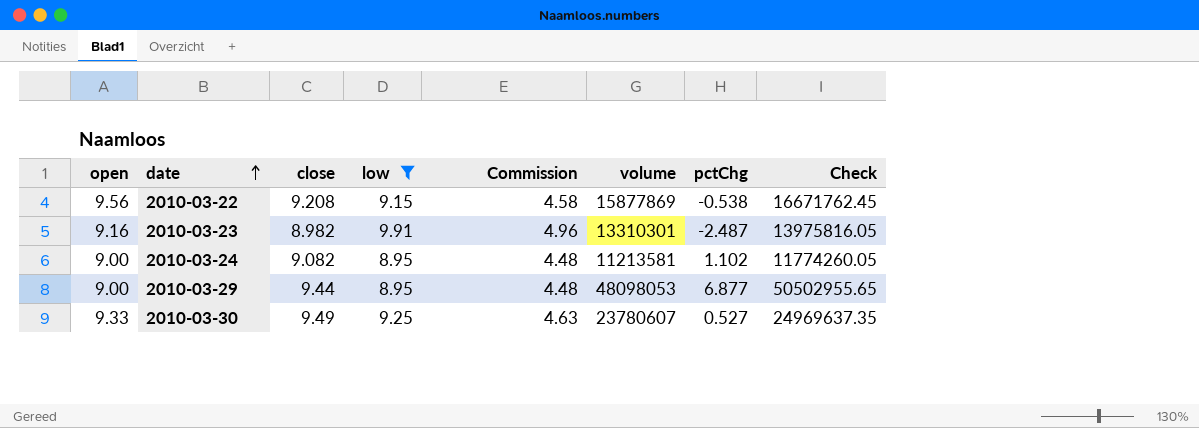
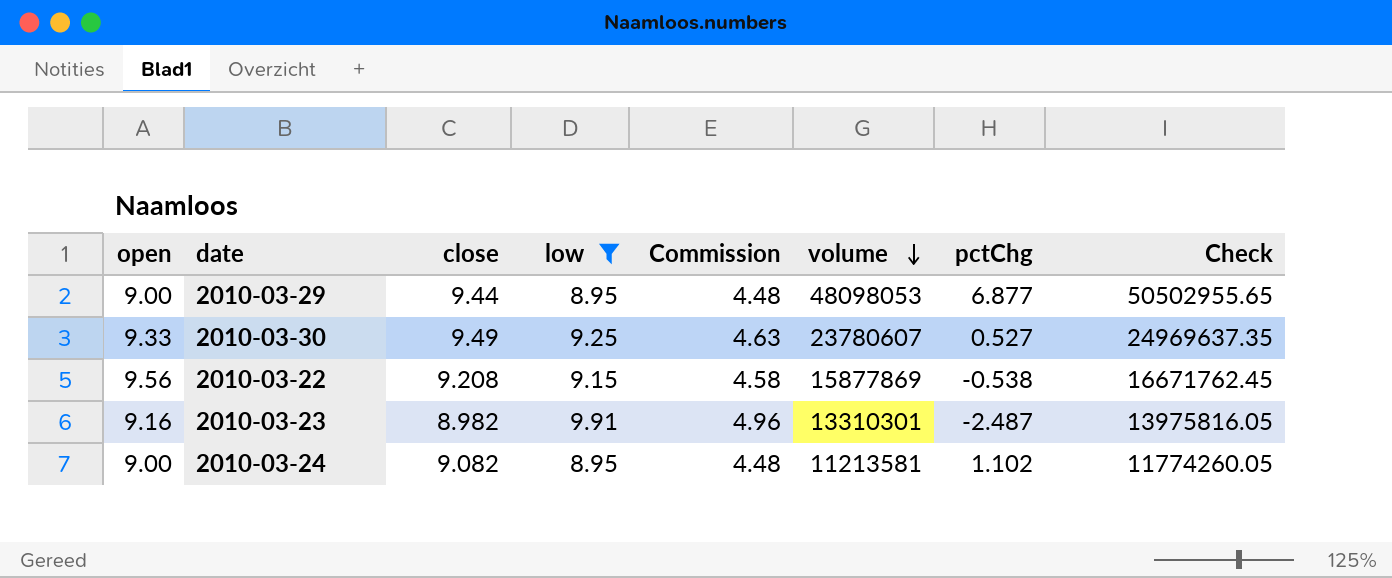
row order: date ascending -> volume descending

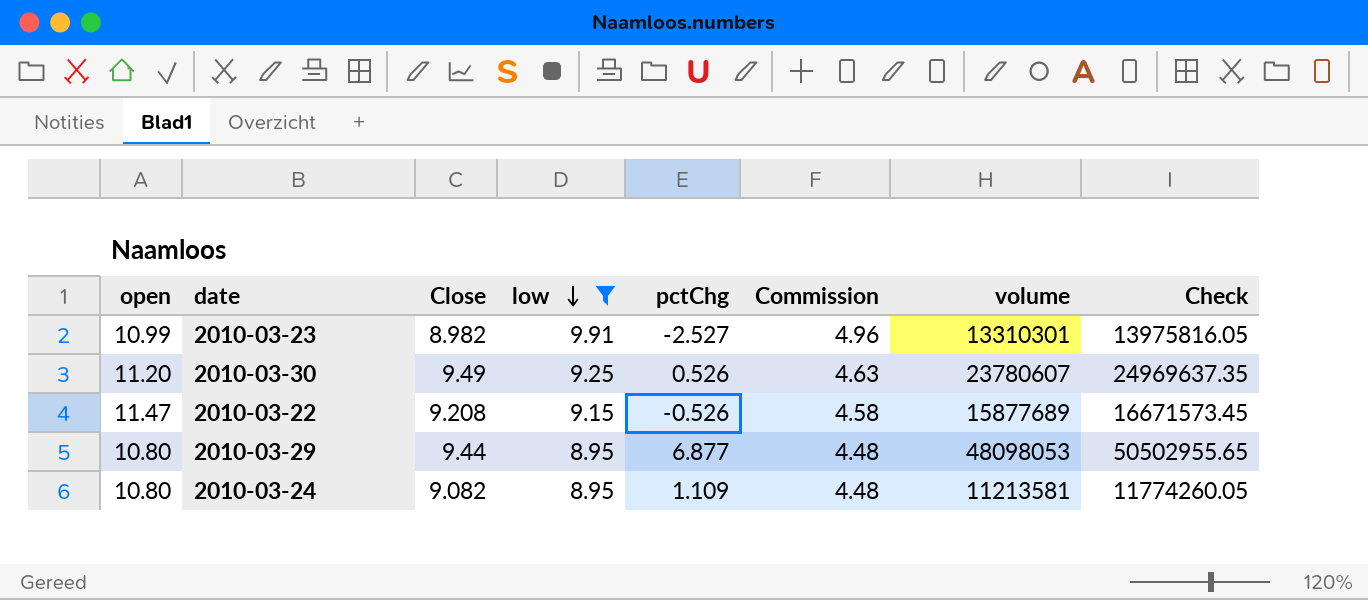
row order: volume descending -> low descending
column name: close -> Close
column pctChg | position: 7 -> 5
2010-03-23 | open: 9.16 -> 10.99
2010-03-23 | pctChg: -2.487 -> -2.527
2010-03-30 | open: 9.33 -> 11.20
2010-03-30 | pctChg: 0.527 -> 0.526
2010-03-22 | open: 9.56 -> 11.47
2010-03-22 | pctChg: -0.538 -> -0.526
2010-03-22 | volume: 15877869 -> 15877689
2010-03-22 | Check: 16671762.45 -> 16671573.45
2010-03-29 | open: 9.00 -> 10.80
2010-03-24 | open: 9.00 -> 10.80
2010-03-24 | pctChg: 1.102 -> 1.109

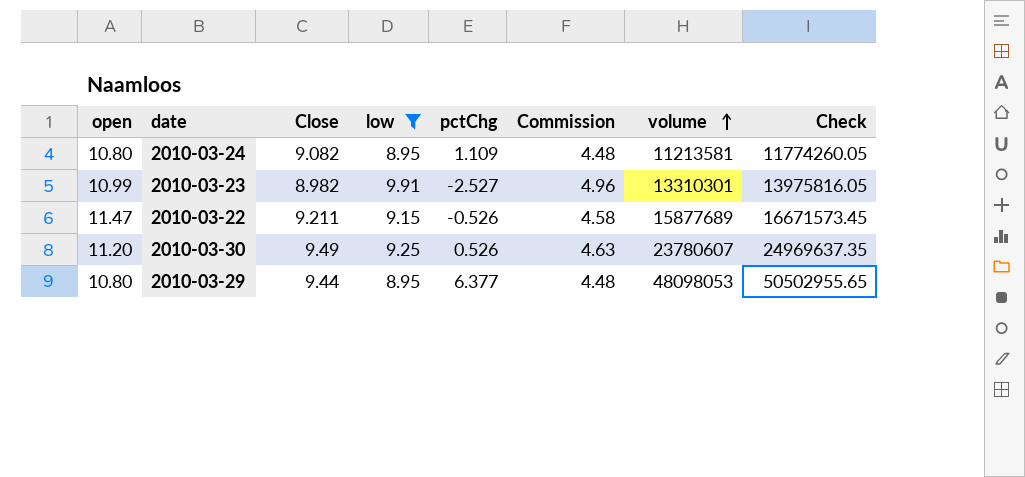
row order: low descending -> volume ascending
2010-03-22 | Close: 9.208 -> 9.211
2010-03-29 | pctChg: 6.877 -> 6.377

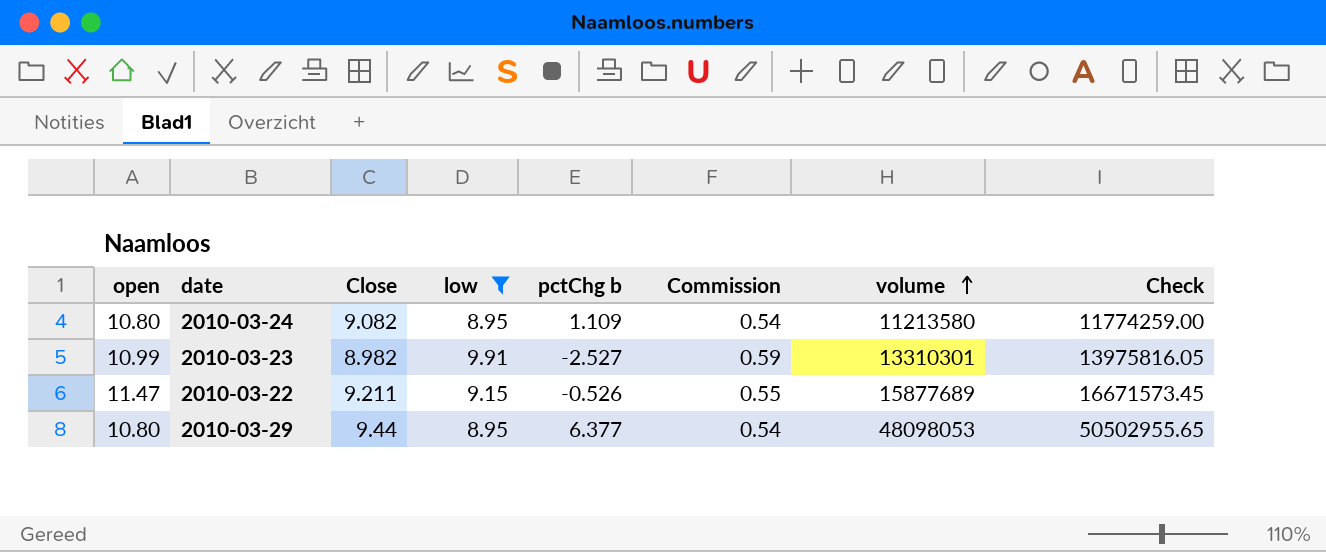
column name: pctChg -> pctChg b
column Commission | formula: [low] * 0.5 -> [low] * 0.06
row 2010-03-30: 11.20 | 9.49 | 9.25 | 0.526 | 4.63 | 23780607 | 24969637.35 -> none
2010-03-24 | volume: 11213581 -> 11213580
2010-03-24 | Check: 11774260.05 -> 11774259.00

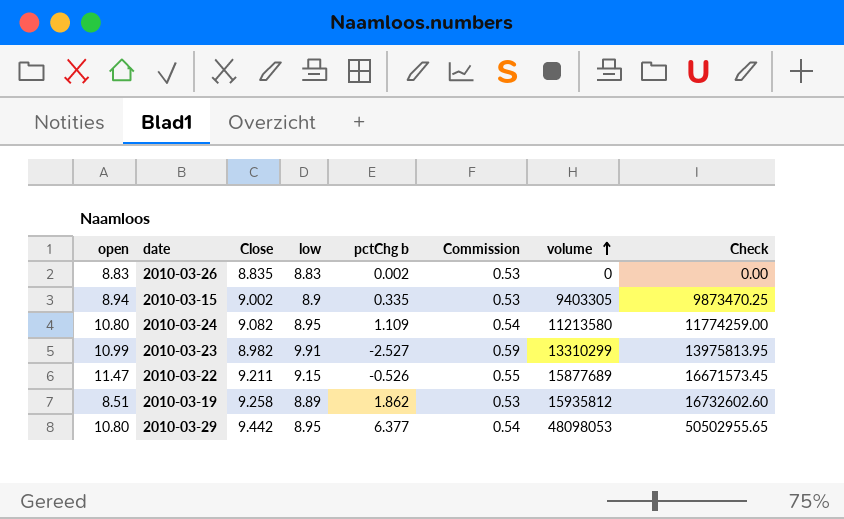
filter: low >= 8.95 -> none
2010-03-23 | volume: 13310301 -> 13310299
2010-03-23 | Check: 13975816.05 -> 13975813.95
2010-03-29 | Close: 9.44 -> 9.442

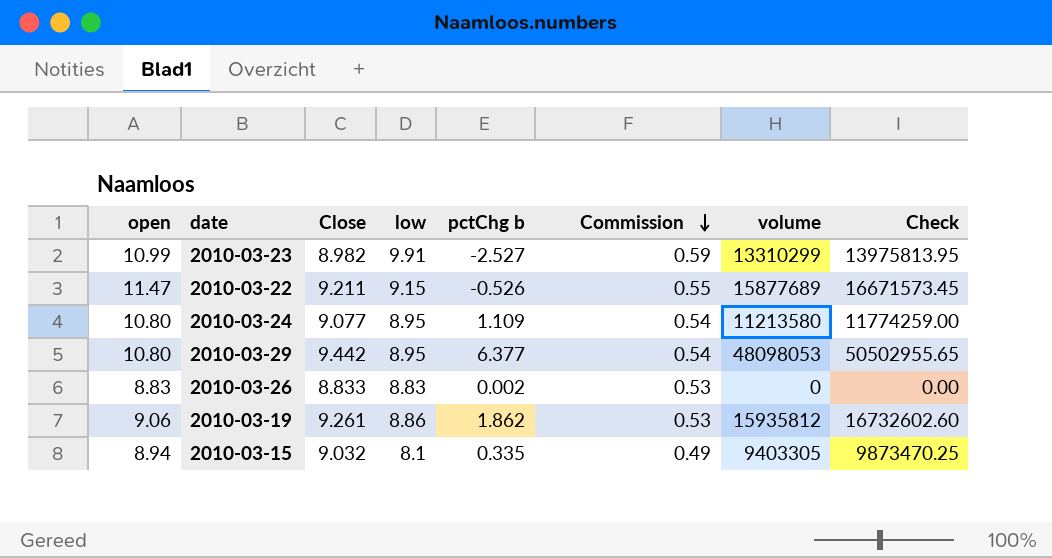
row order: volume ascending -> Commission descending
2010-03-24 | Close: 9.082 -> 9.077
2010-03-26 | Close: 8.835 -> 8.833
2010-03-19 | open: 8.51 -> 9.06
2010-03-19 | Close: 9.258 -> 9.261
2010-03-19 | low: 8.89 -> 8.86
2010-03-15 | Close: 9.002 -> 9.032
2010-03-15 | low: 8.9 -> 8.1
2010-03-15 | Commission: 0.53 -> 0.49

